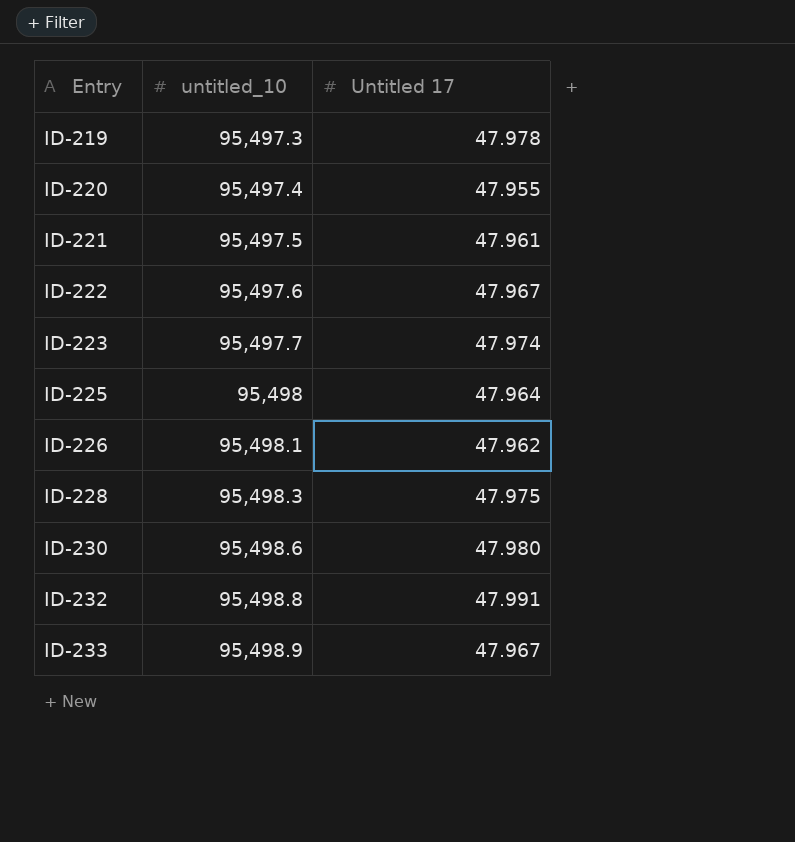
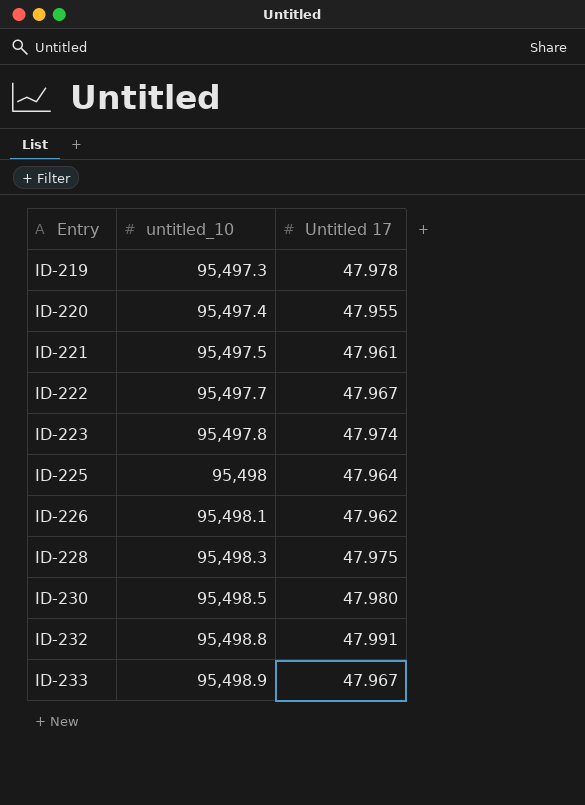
ID-222 | untitled_10: 95,497.6 -> 95,497.7
ID-223 | untitled_10: 95,497.7 -> 95,497.8
ID-230 | untitled_10: 95,498.6 -> 95,498.5

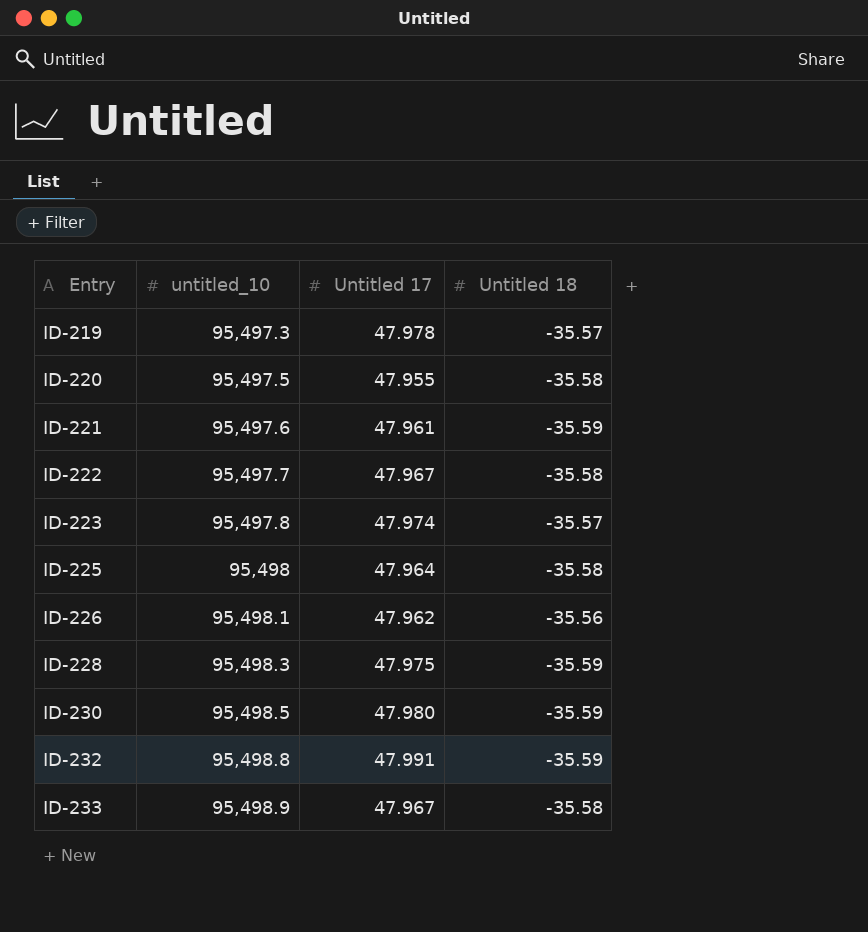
column Untitled 18 | position: none -> 4
ID-220 | untitled_10: 95,497.4 -> 95,497.5
ID-221 | untitled_10: 95,497.5 -> 95,497.6

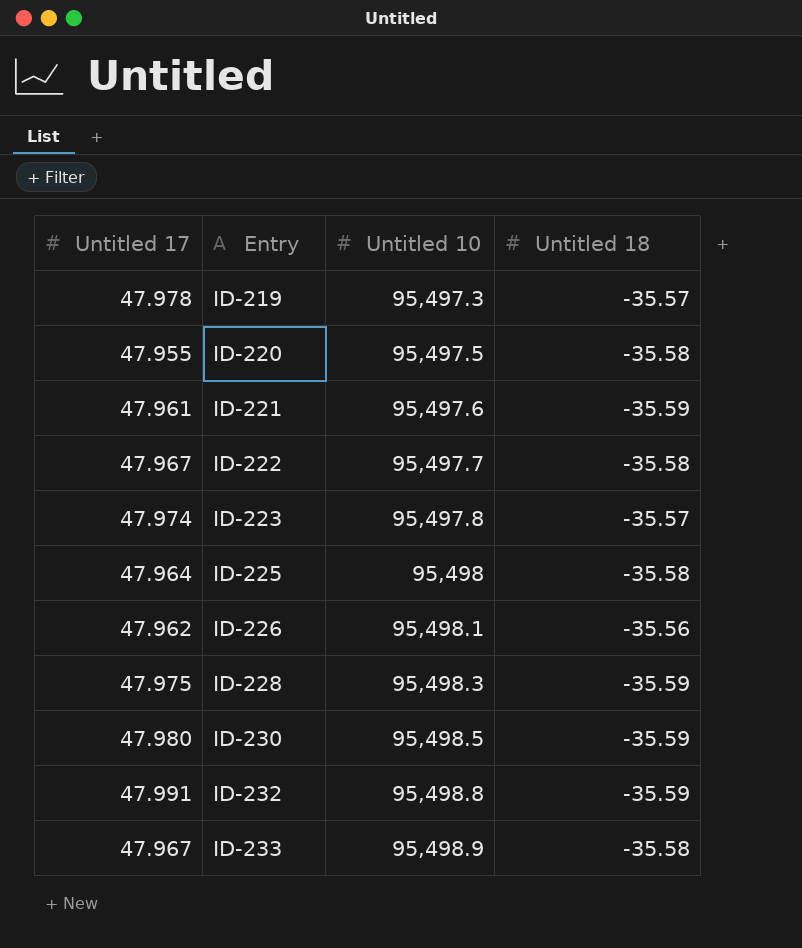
column Untitled 17 | position: 3 -> 1
column name: untitled_10 -> Untitled 10

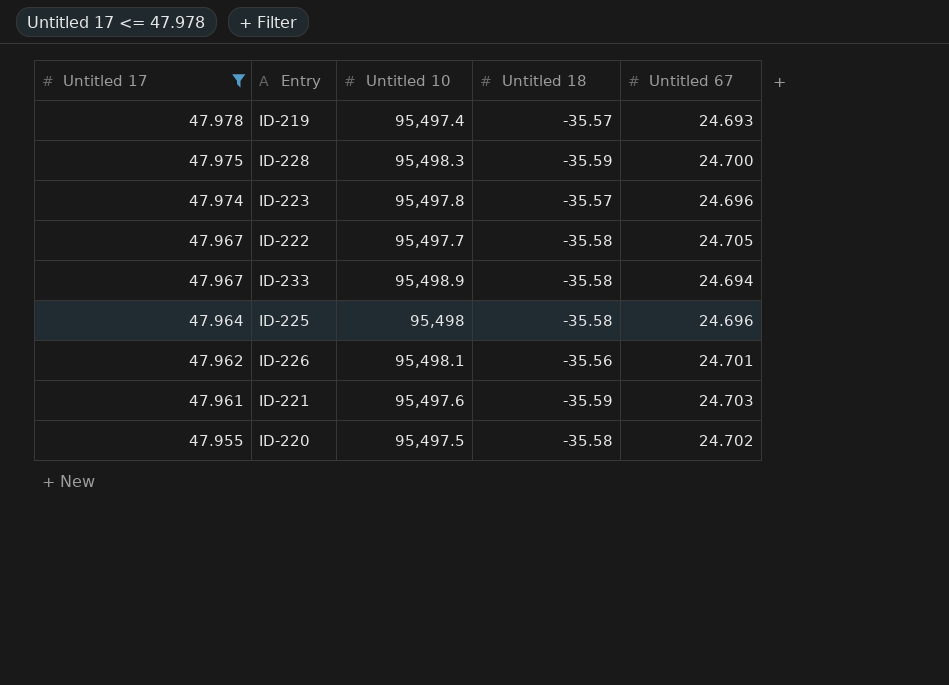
filter: none -> Untitled 17 <= 47.978
row order: Entry ascending -> Untitled 17 descending
column Untitled 67 | position: none -> 5
ID-219 | Untitled 10: 95,497.3 -> 95,497.4

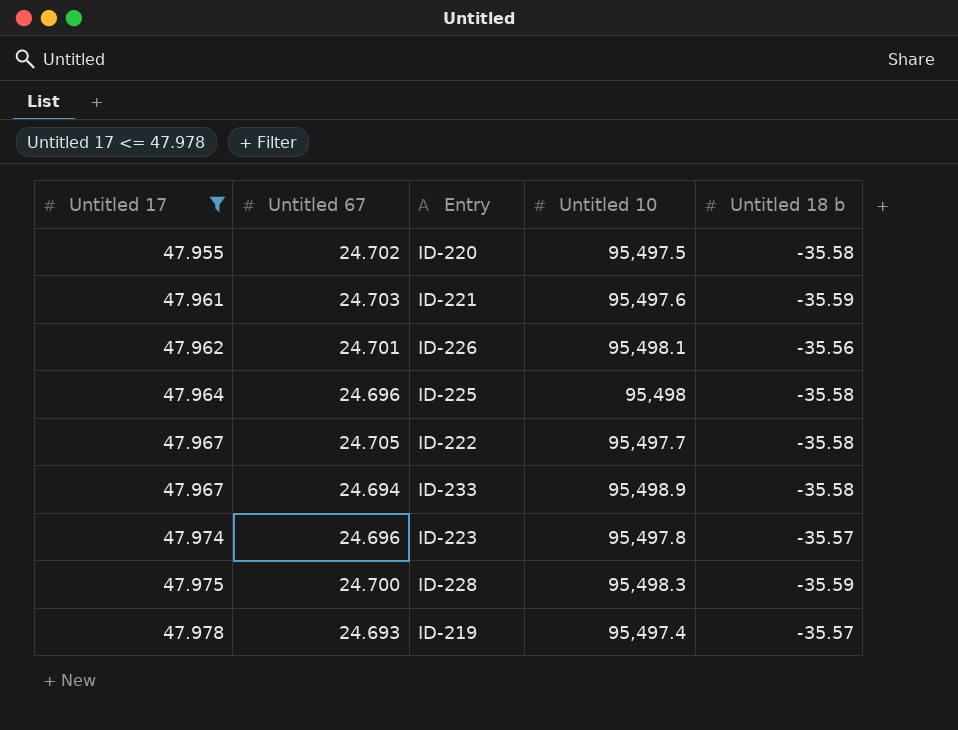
row order: Untitled 17 descending -> Untitled 17 ascending
column Untitled 67 | position: 5 -> 2
column name: Untitled 18 -> Untitled 18 b

